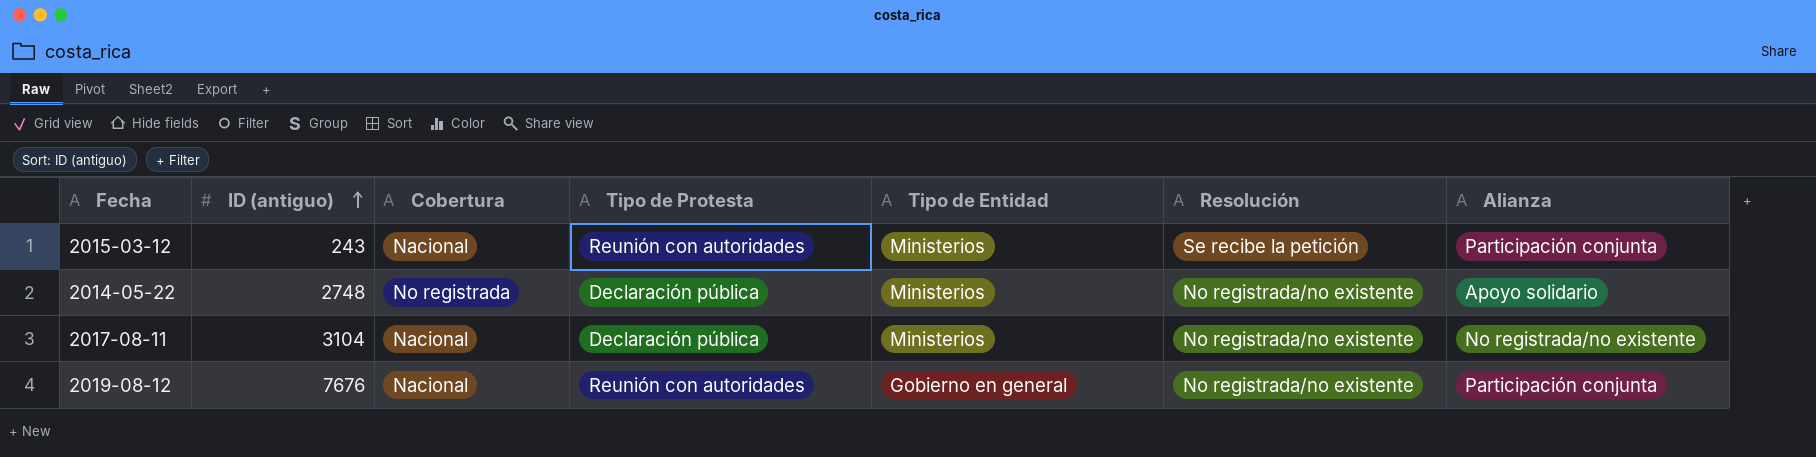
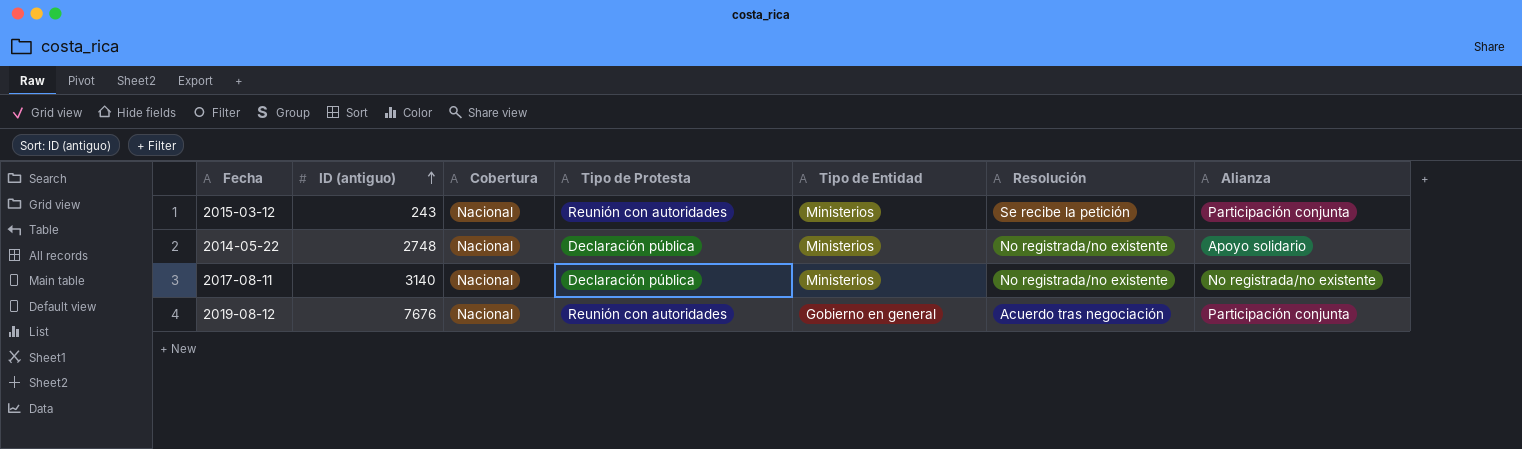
2014-05-22 | Cobertura: No registrada -> Nacional
2017-08-11 | ID (antiguo): 3104 -> 3140
2019-08-12 | Resolución: No registrada/no existente -> Acuerdo tras negociación

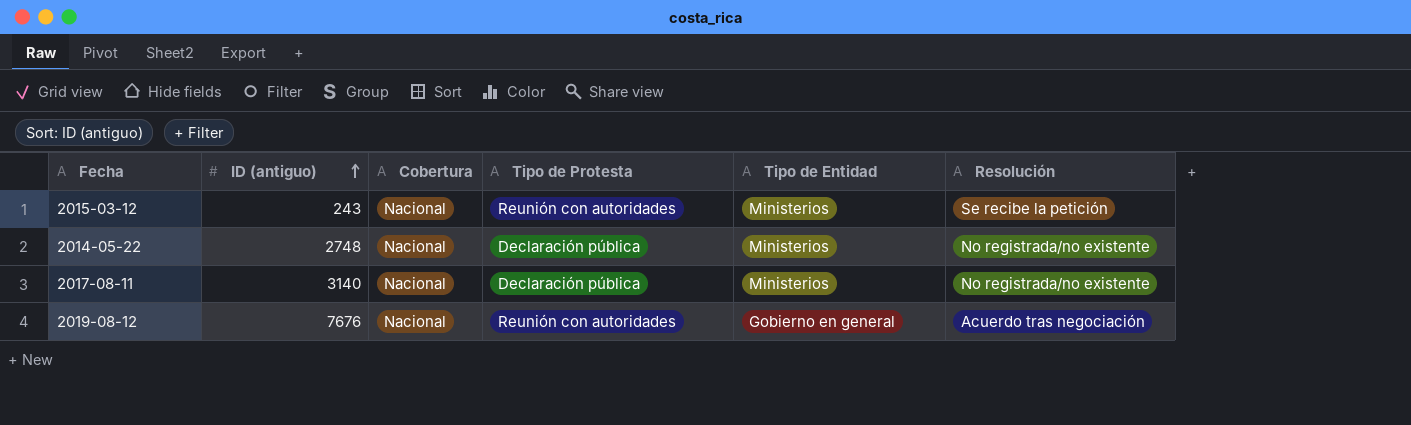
column Alianza | position: 7 -> none

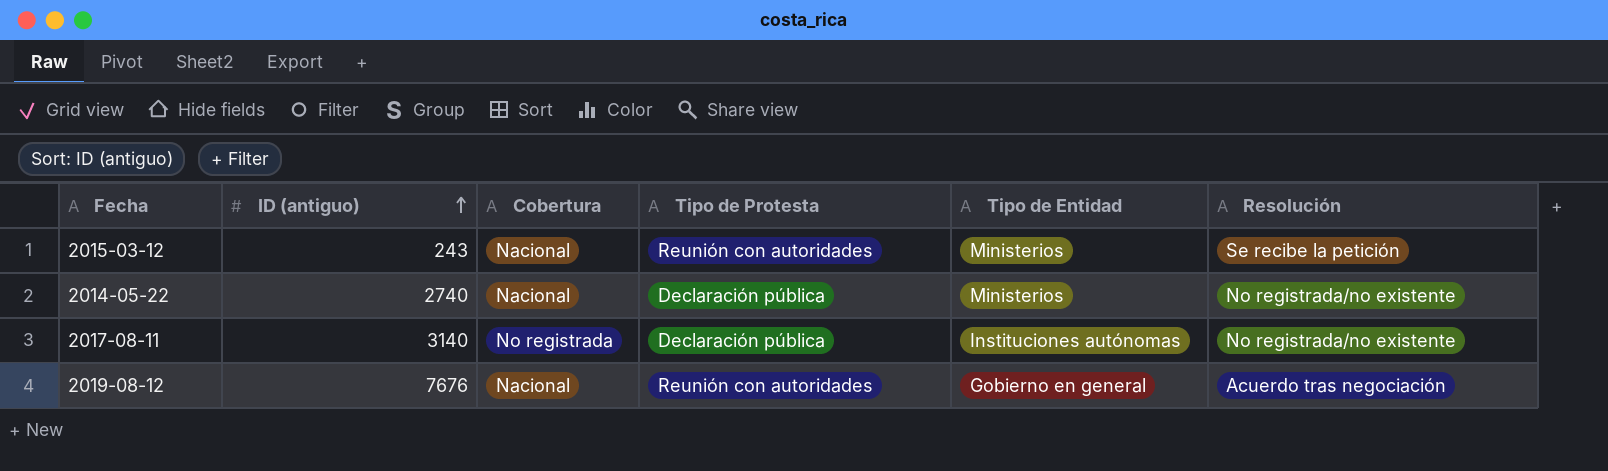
2014-05-22 | ID (antiguo): 2748 -> 2740
2017-08-11 | Cobertura: Nacional -> No registrada
2017-08-11 | Tipo de Entidad: Ministerios -> Instituciones autónomas

